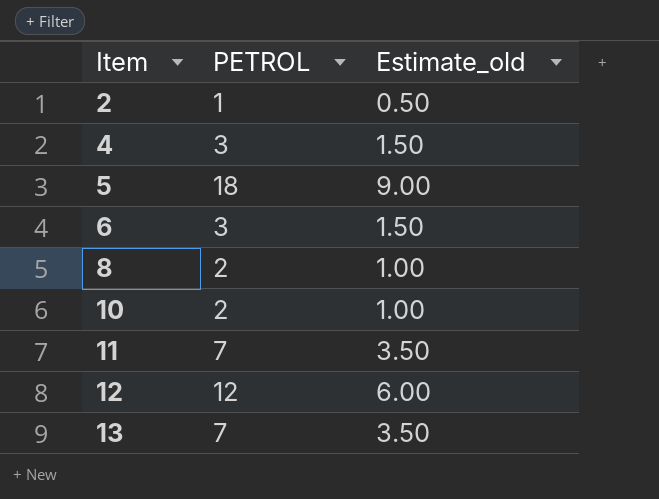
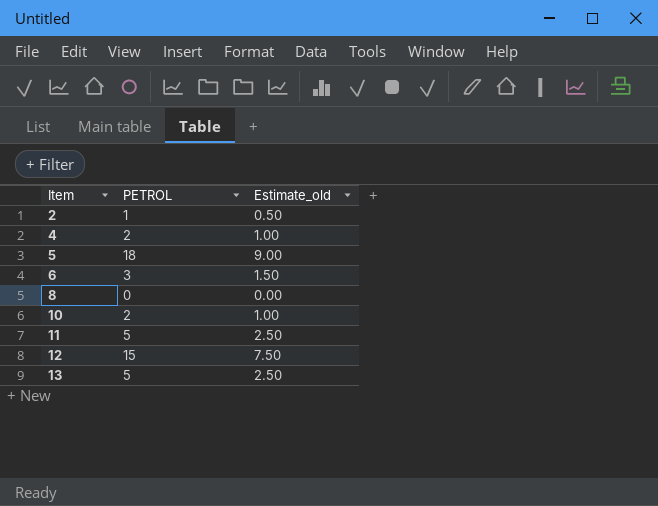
4 | PETROL: 3 -> 2
4 | Estimate_old: 1.50 -> 1.00
8 | PETROL: 2 -> 0
8 | Estimate_old: 1.00 -> 0.00
11 | PETROL: 7 -> 5
11 | Estimate_old: 3.50 -> 2.50
12 | PETROL: 12 -> 15
12 | Estimate_old: 6.00 -> 7.50
13 | PETROL: 7 -> 5
13 | Estimate_old: 3.50 -> 2.50

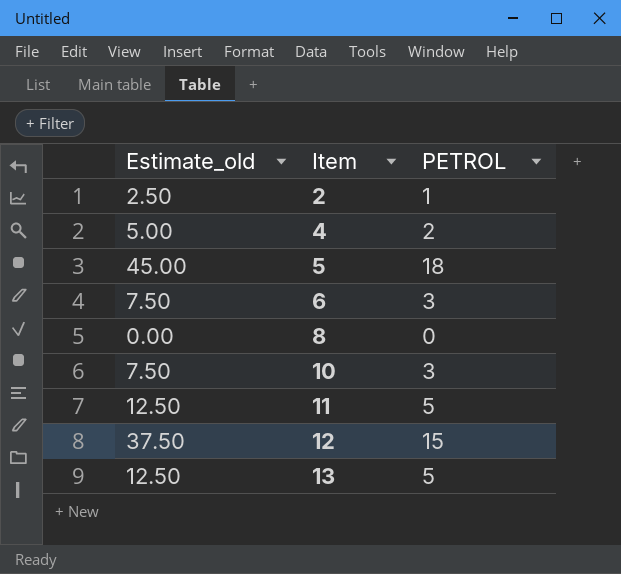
column Estimate_old | formula: [PETROL] * 0.5 -> [PETROL] * 2.5
column Estimate_old | position: 3 -> 1
10 | PETROL: 2 -> 3

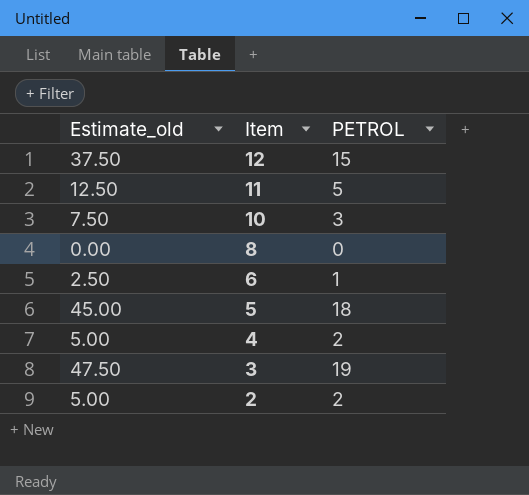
row order: Item ascending -> Item descending
row 13: 12.50 | 5 -> none
6 | Estimate_old: 7.50 -> 2.50
6 | PETROL: 3 -> 1
row 3: none -> 47.50 | 19
2 | Estimate_old: 2.50 -> 5.00
2 | PETROL: 1 -> 2

